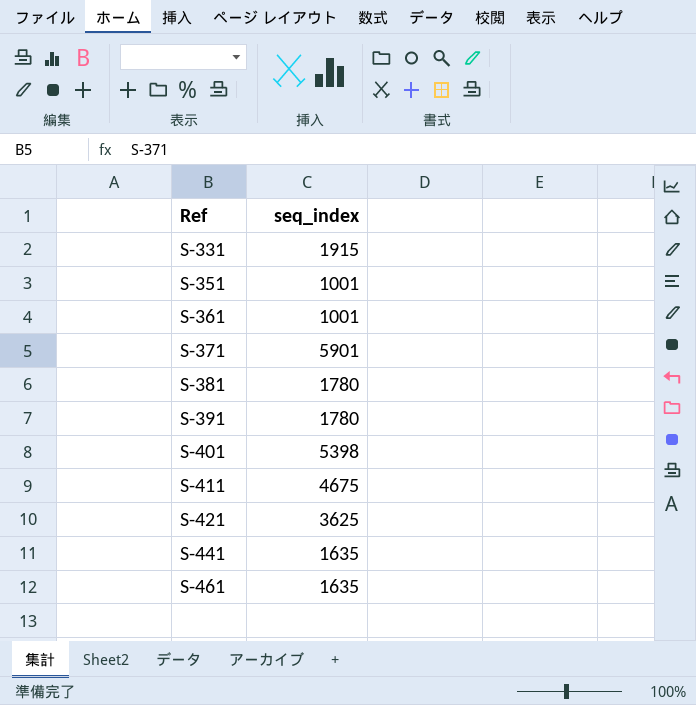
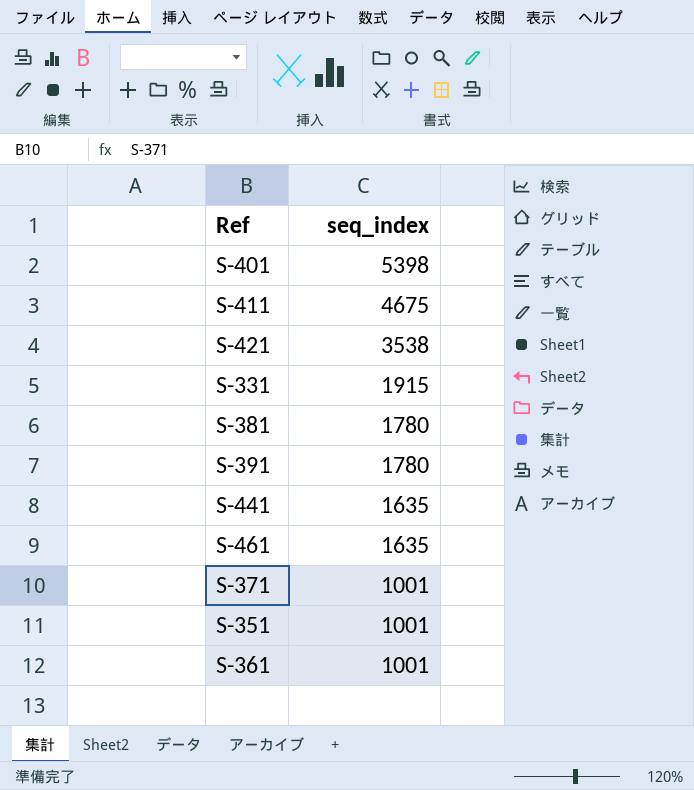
row order: Ref ascending -> seq_index descending
S-421 | seq_index: 3625 -> 3538
S-371 | seq_index: 5901 -> 1001

